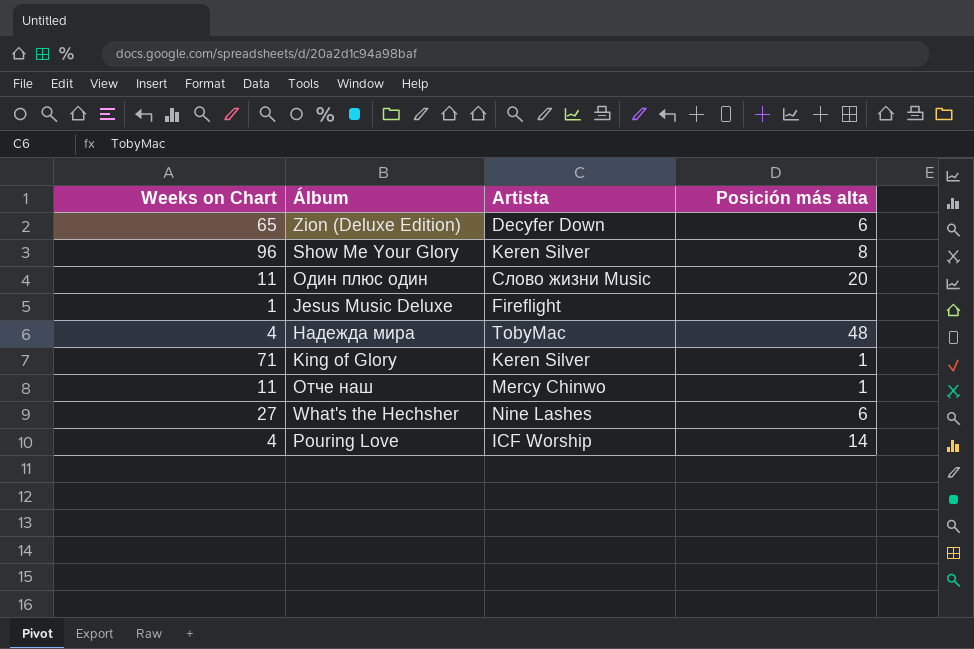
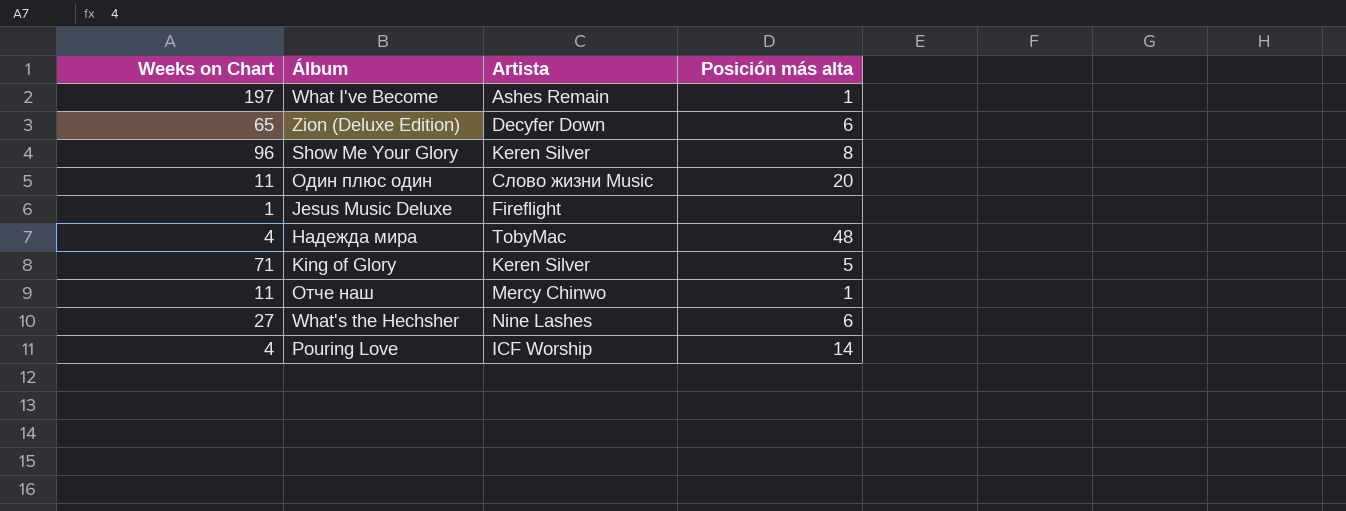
row What I've Become: none -> 197 | Ashes Remain | 1
King of Glory | Posición más alta: 1 -> 5

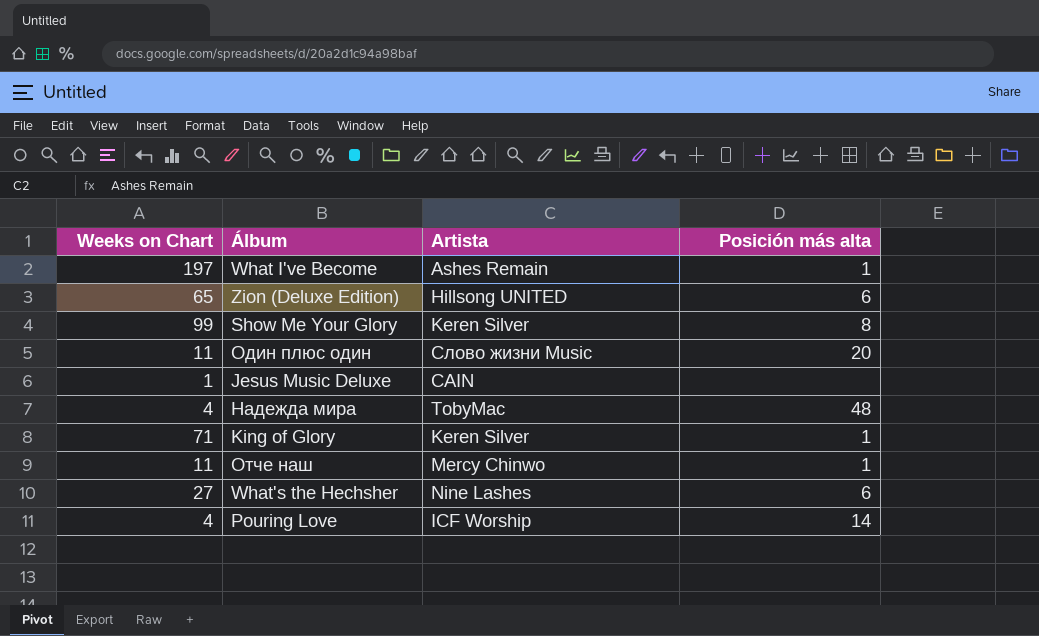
Zion (Deluxe Edition) | Artista: Decyfer Down -> Hillsong UNITED
Show Me Your Glory | Weeks on Chart: 96 -> 99
Jesus Music Deluxe | Artista: Fireflight -> CAIN
King of Glory | Posición más alta: 5 -> 1

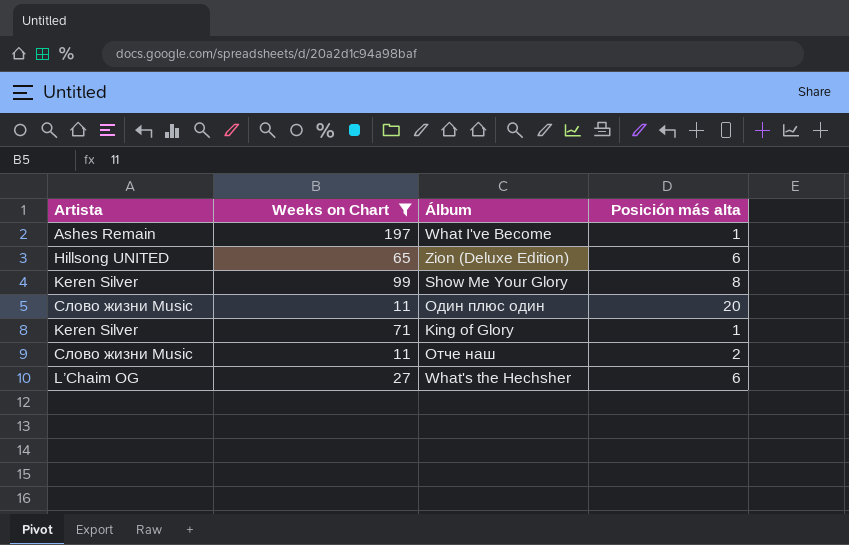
filter: none -> Weeks on Chart >= 11
column Artista | position: 3 -> 1
Отче наш | Artista: Mercy Chinwo -> Слово жизни Music
Отче наш | Posición más alta: 1 -> 2
What's the Hechsher | Artista: Nine Lashes -> L’Chaim OG

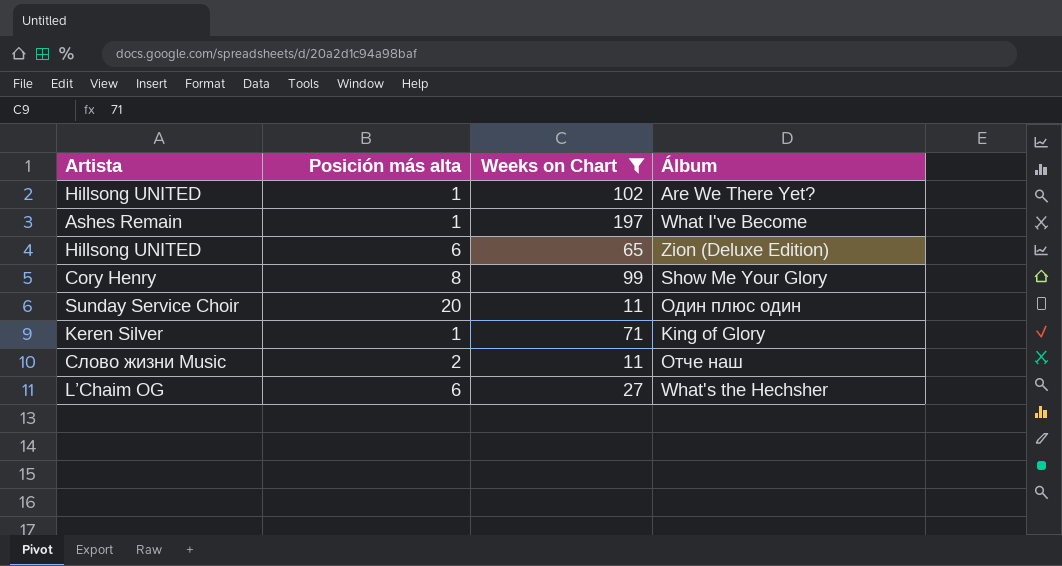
column Posición más alta | position: 4 -> 2
row Are We There Yet?: none -> Hillsong UNITED | 1 | 102
Show Me Your Glory | Artista: Keren Silver -> Cory Henry
Один плюс один | Artista: Слово жизни Music -> Sunday Service Choir

